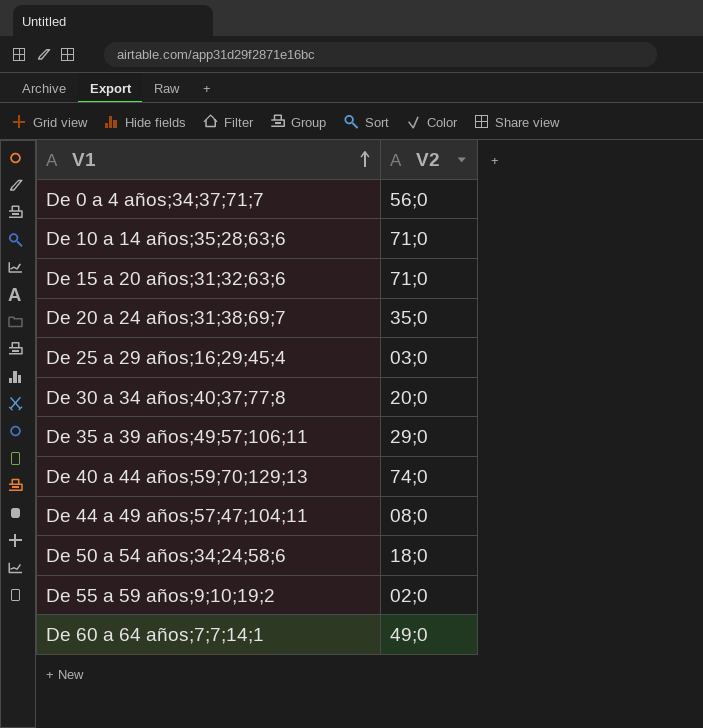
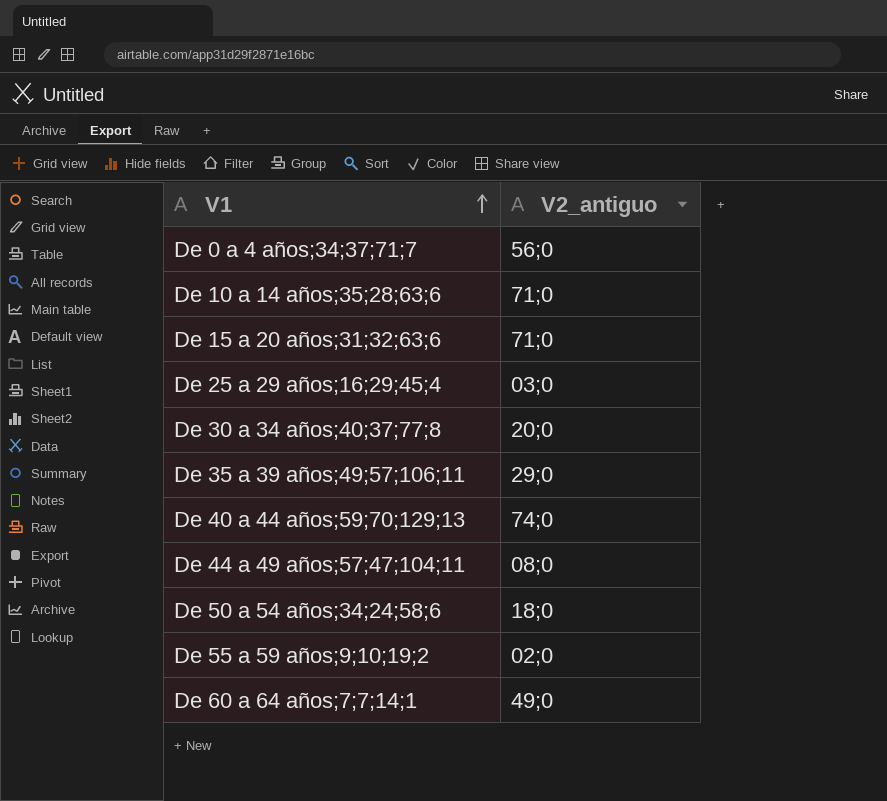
column name: V2 -> V2_antiguo
row De 20 a 24 años;31;38;69;7: 35;0 -> none

